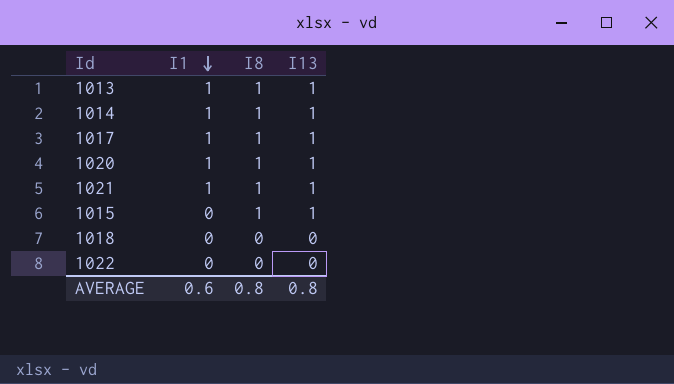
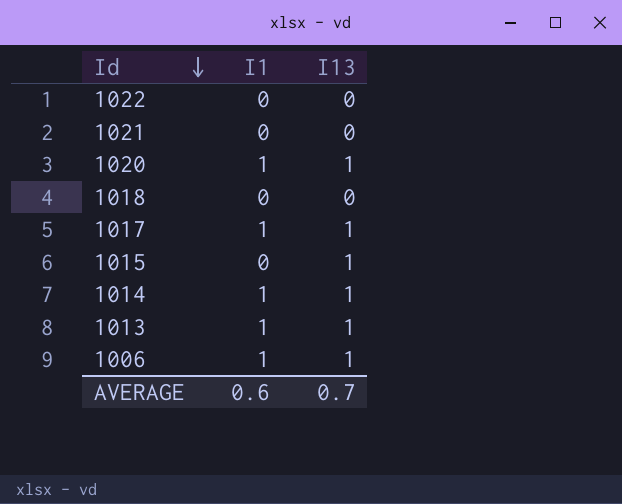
row order: I1 descending -> Id descending
column I8 | position: 3 -> none
1021 | I1: 1 -> 0
1021 | I13: 1 -> 0
row 1006: none -> 1 | 1
AVERAGE | I13: 0.8 -> 0.7

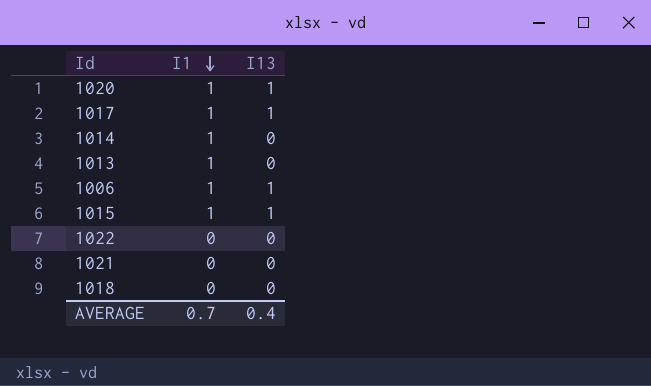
row order: Id descending -> I1 descending
1014 | I13: 1 -> 0
1013 | I13: 1 -> 0
1015 | I1: 0 -> 1
AVERAGE | I1: 0.6 -> 0.7
AVERAGE | I13: 0.7 -> 0.4

